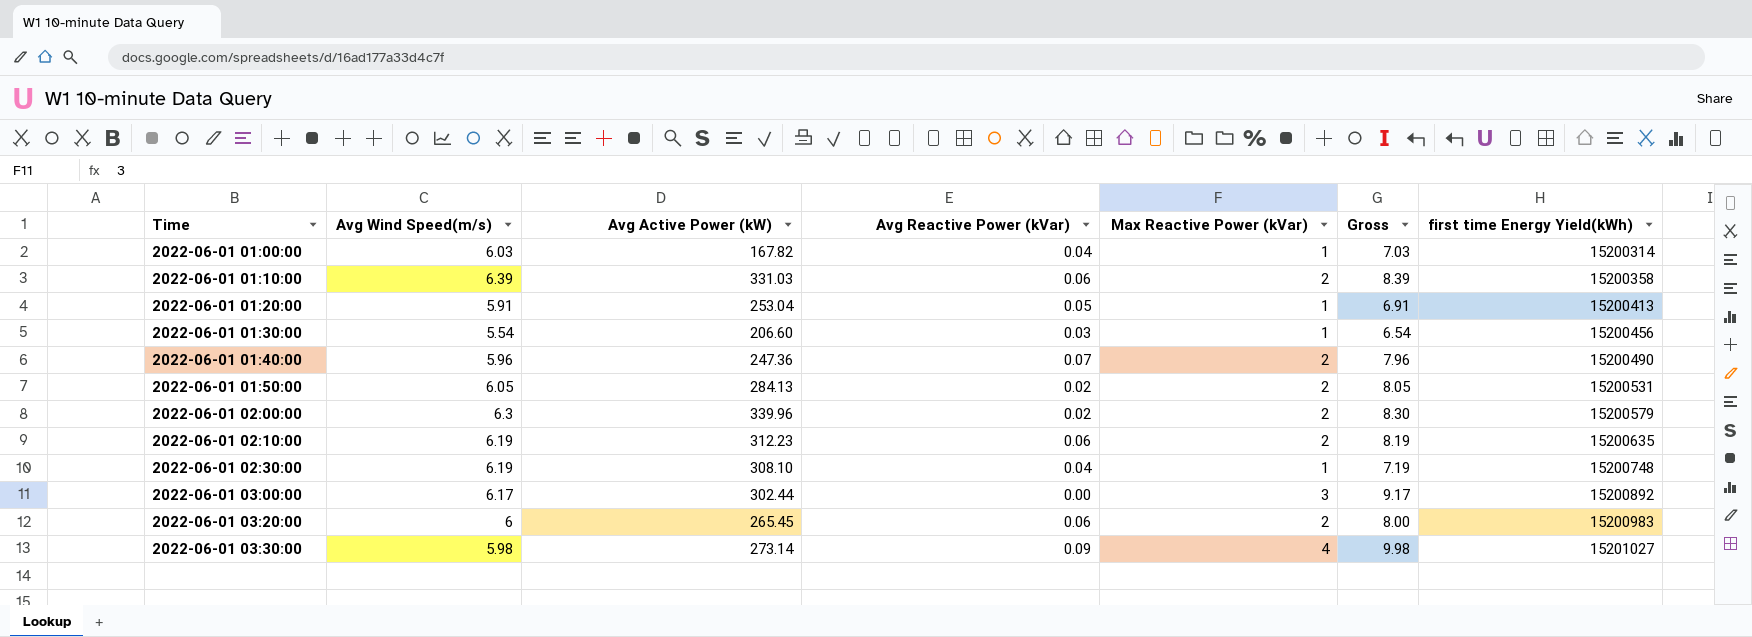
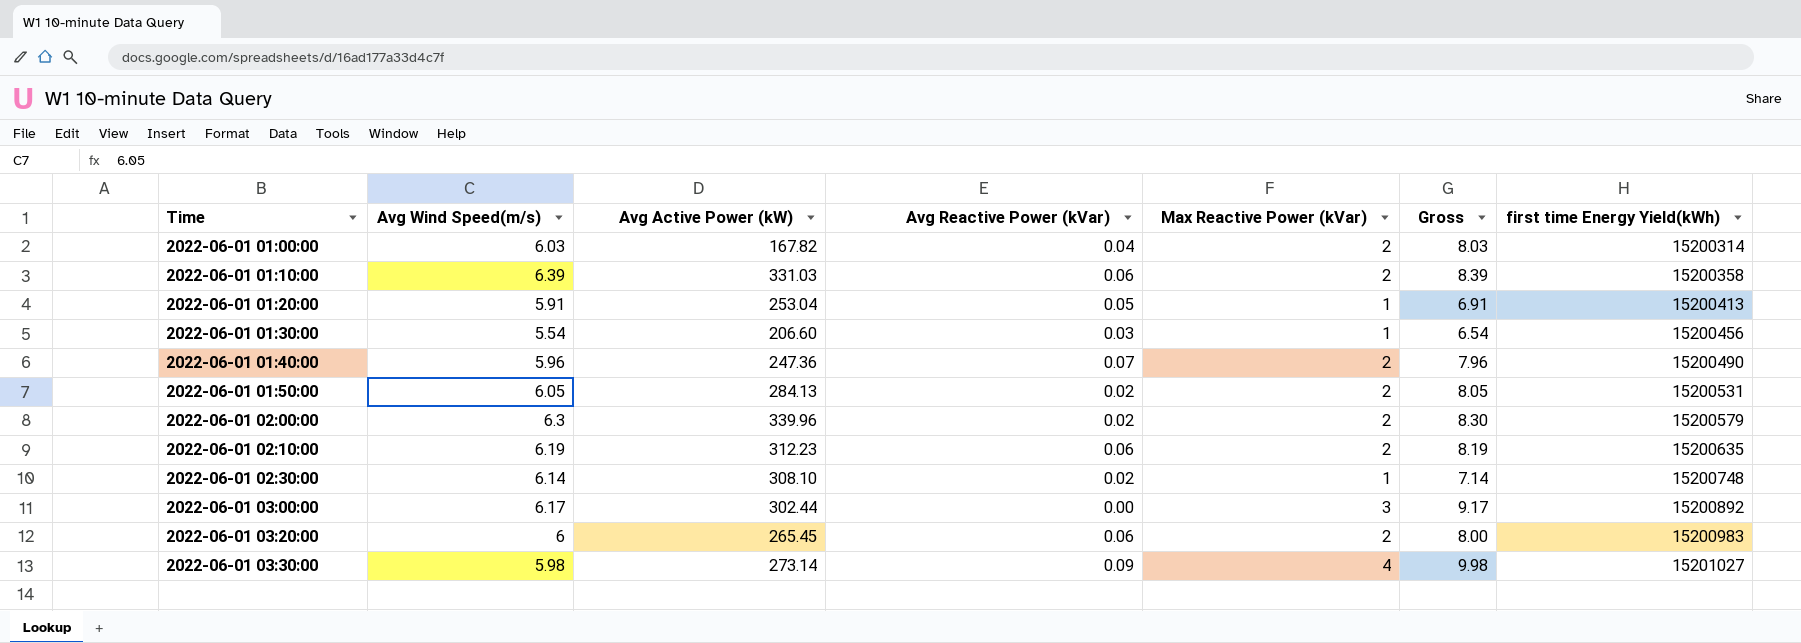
2022-06-01 01:00:00 | Max Reactive Power (kVar): 1 -> 2
2022-06-01 01:00:00 | Gross: 7.03 -> 8.03
2022-06-01 02:30:00 | Avg Wind Speed(m/s): 6.19 -> 6.14
2022-06-01 02:30:00 | Avg Reactive Power (kVar): 0.04 -> 0.02
2022-06-01 02:30:00 | Gross: 7.19 -> 7.14

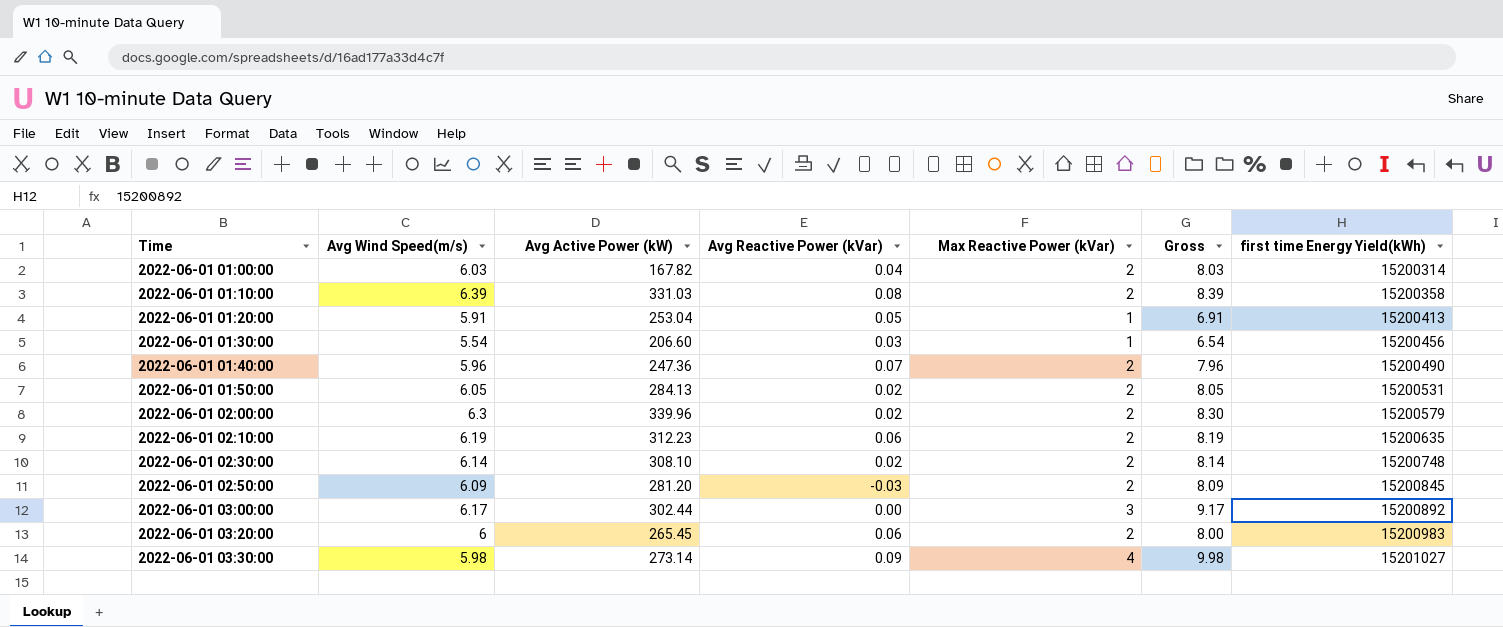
2022-06-01 01:10:00 | Avg Reactive Power (kVar): 0.06 -> 0.08
2022-06-01 02:30:00 | Max Reactive Power (kVar): 1 -> 2
2022-06-01 02:30:00 | Gross: 7.14 -> 8.14
row 2022-06-01 02:50:00: none -> 6.09 | 281.20 | -0.03 | 2 | 8.09 | 15200845

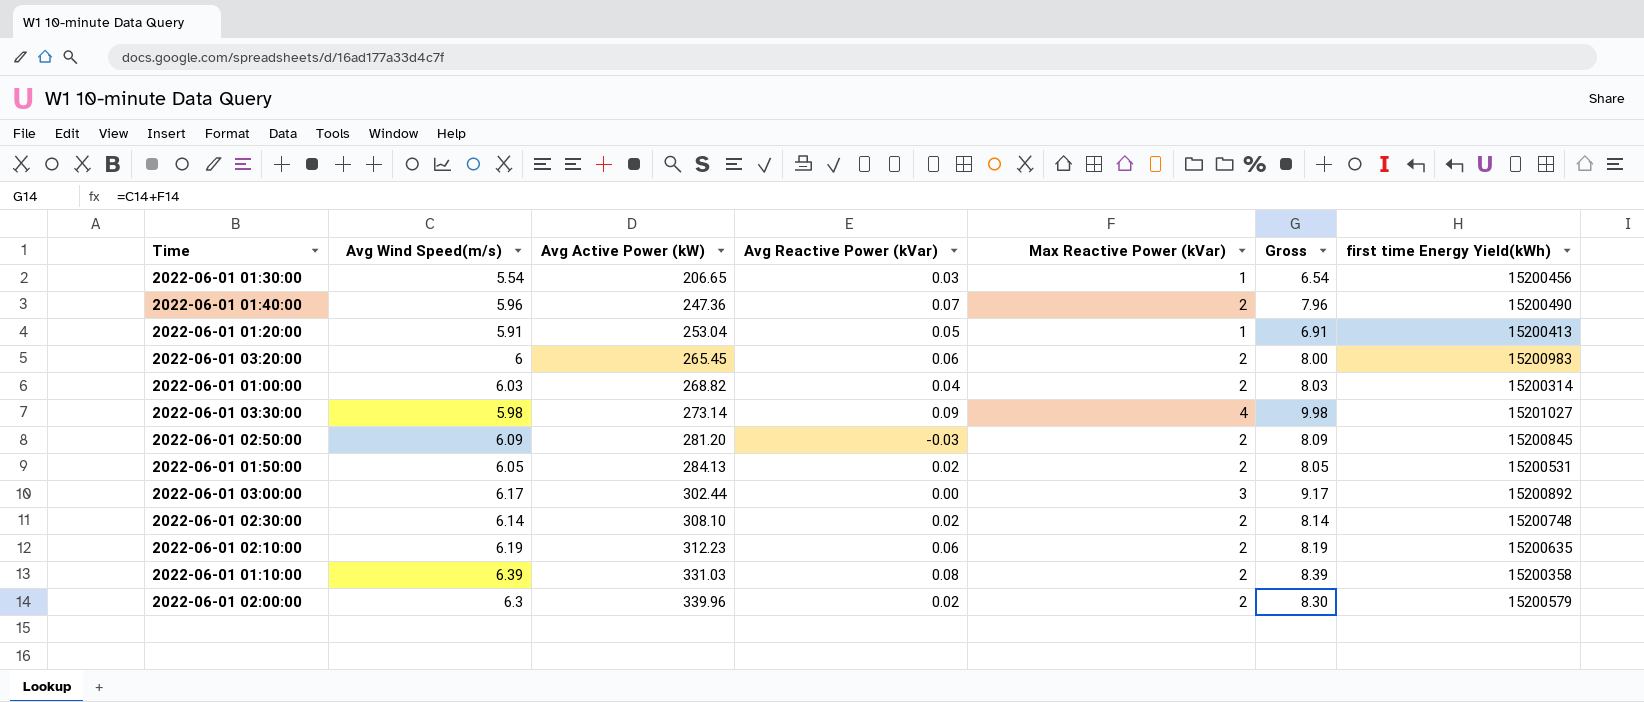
row order: Time ascending -> Avg Active Power (kW) ascending
2022-06-01 01:30:00 | Avg Active Power (kW): 206.60 -> 206.65
2022-06-01 01:00:00 | Avg Active Power (kW): 167.82 -> 268.82

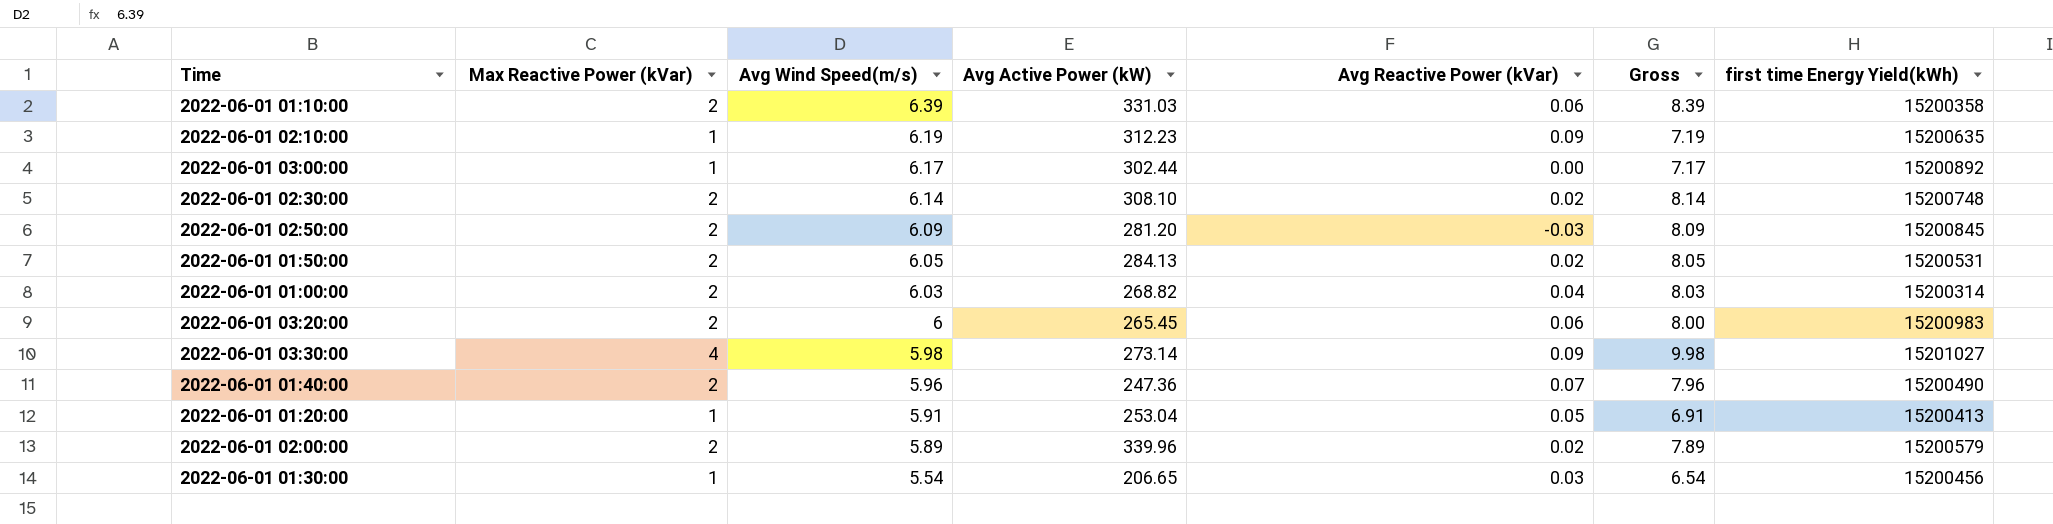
row order: Avg Active Power (kW) ascending -> Avg Wind Speed(m/s) descending
column Max Reactive Power (kVar) | position: 5 -> 2
2022-06-01 01:10:00 | Avg Reactive Power (kVar): 0.08 -> 0.06
2022-06-01 02:10:00 | Max Reactive Power (kVar): 2 -> 1
2022-06-01 02:10:00 | Avg Reactive Power (kVar): 0.06 -> 0.09
2022-06-01 02:10:00 | Gross: 8.19 -> 7.19
2022-06-01 03:00:00 | Max Reactive Power (kVar): 3 -> 1
2022-06-01 03:00:00 | Gross: 9.17 -> 7.17
2022-06-01 02:00:00 | Avg Wind Speed(m/s): 6.3 -> 5.89
2022-06-01 02:00:00 | Gross: 8.30 -> 7.89

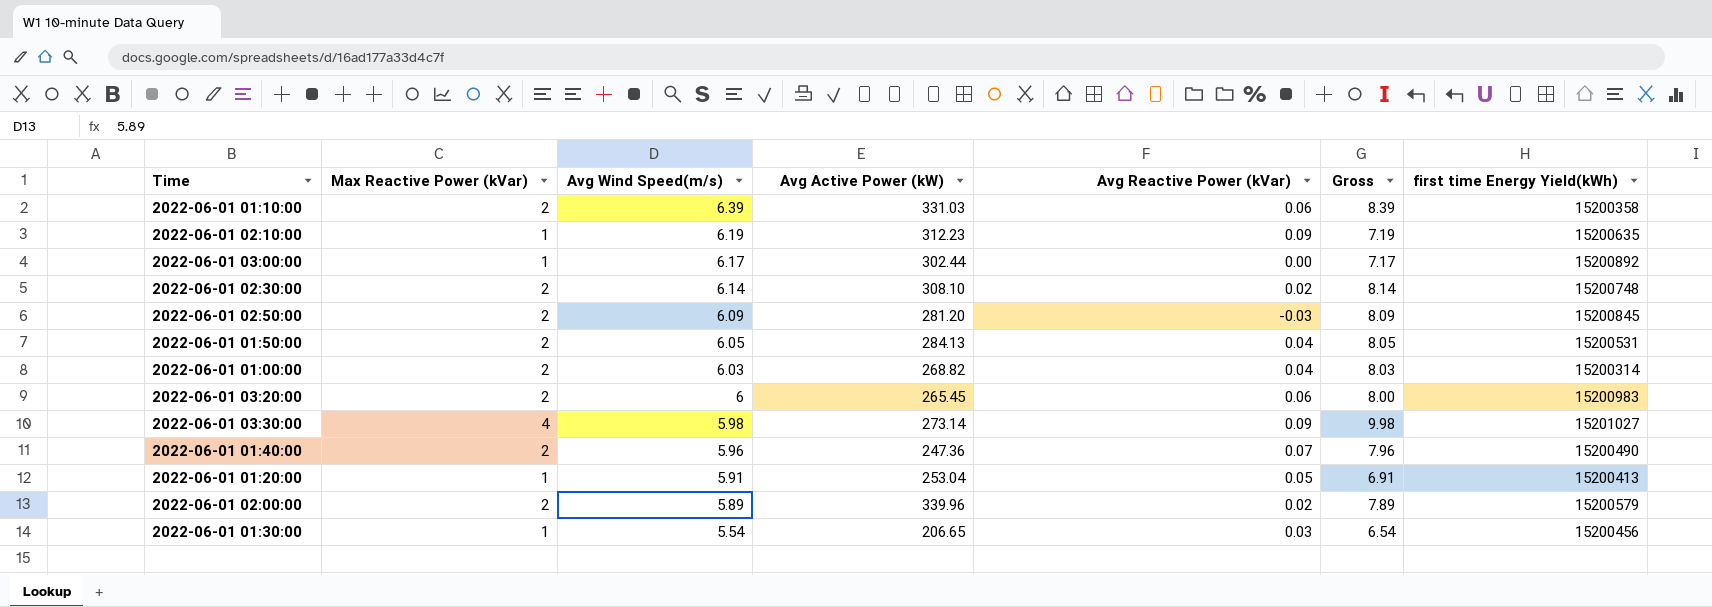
2022-06-01 01:50:00 | Avg Reactive Power (kVar): 0.02 -> 0.04

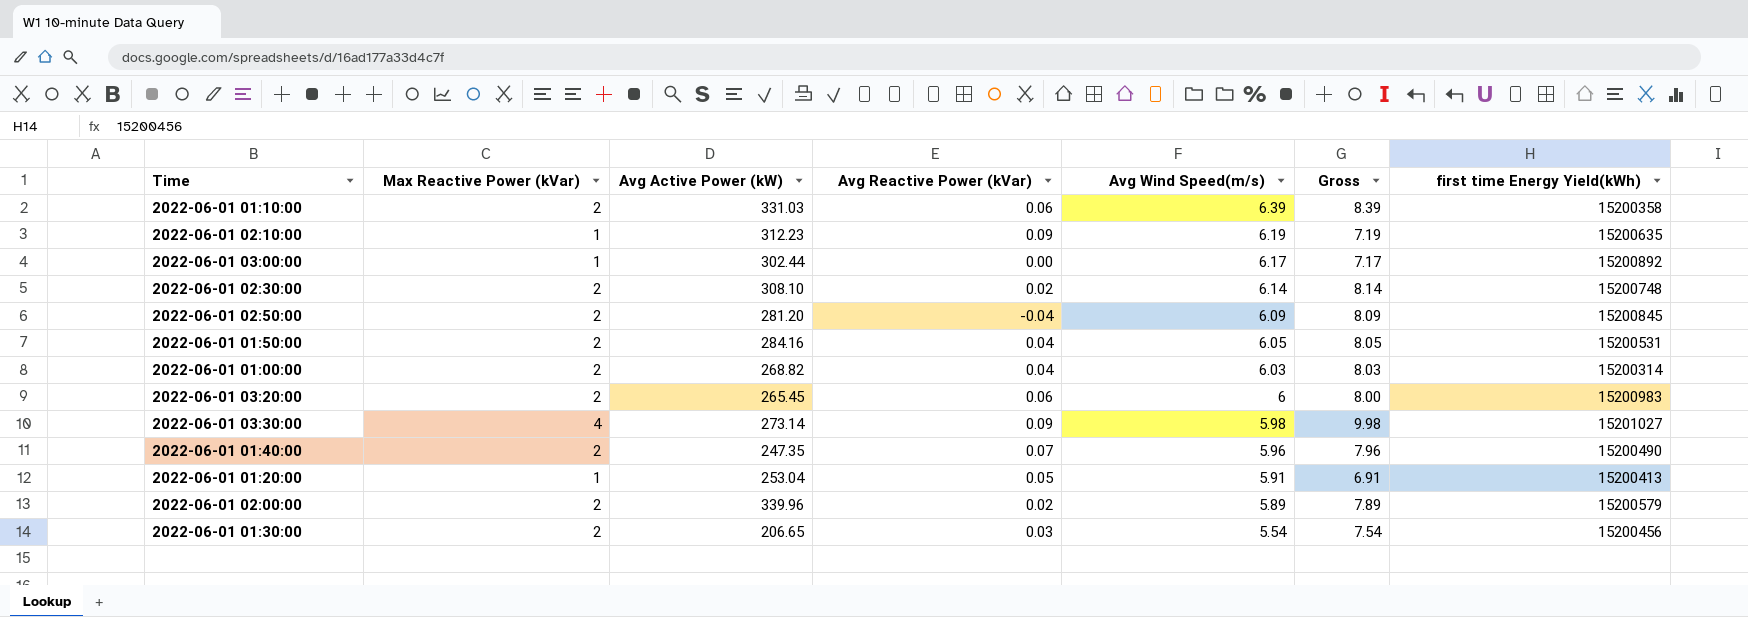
column Avg Wind Speed(m/s) | position: 3 -> 5
2022-06-01 02:50:00 | Avg Reactive Power (kVar): -0.03 -> -0.04
2022-06-01 01:50:00 | Avg Active Power (kW): 284.13 -> 284.16
2022-06-01 01:40:00 | Avg Active Power (kW): 247.36 -> 247.35
2022-06-01 01:30:00 | Max Reactive Power (kVar): 1 -> 2
2022-06-01 01:30:00 | Gross: 6.54 -> 7.54

